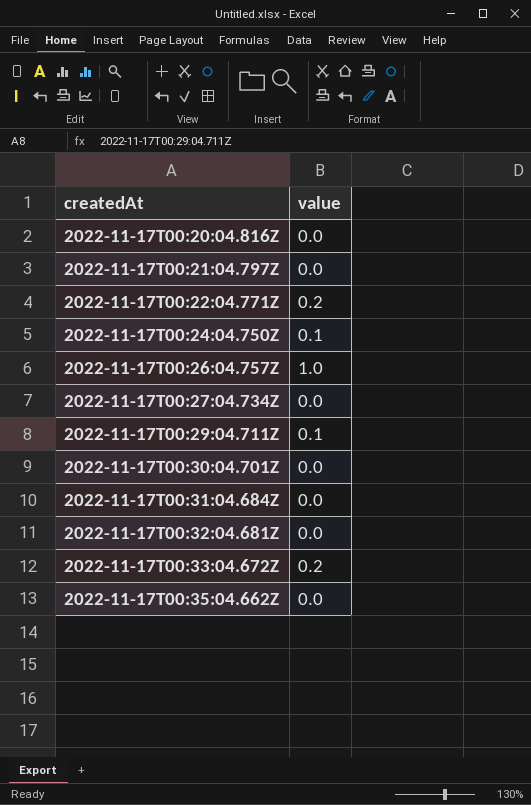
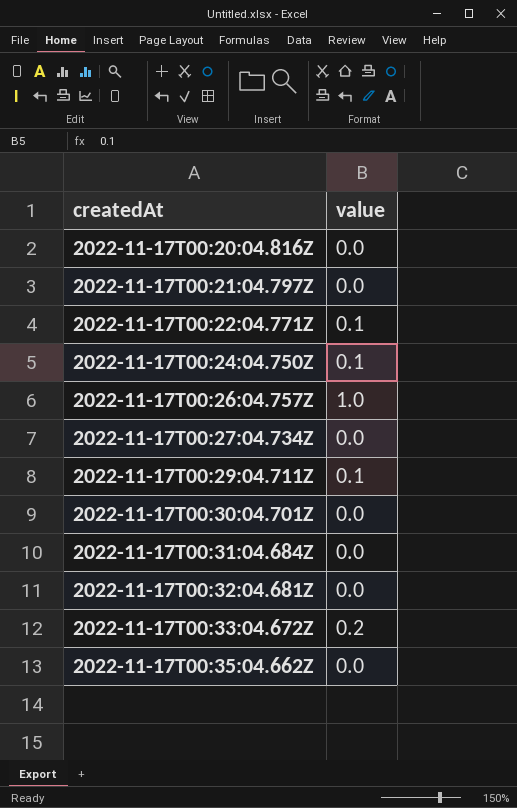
2022-11-17T00:22:04.771Z | value: 0.2 -> 0.1

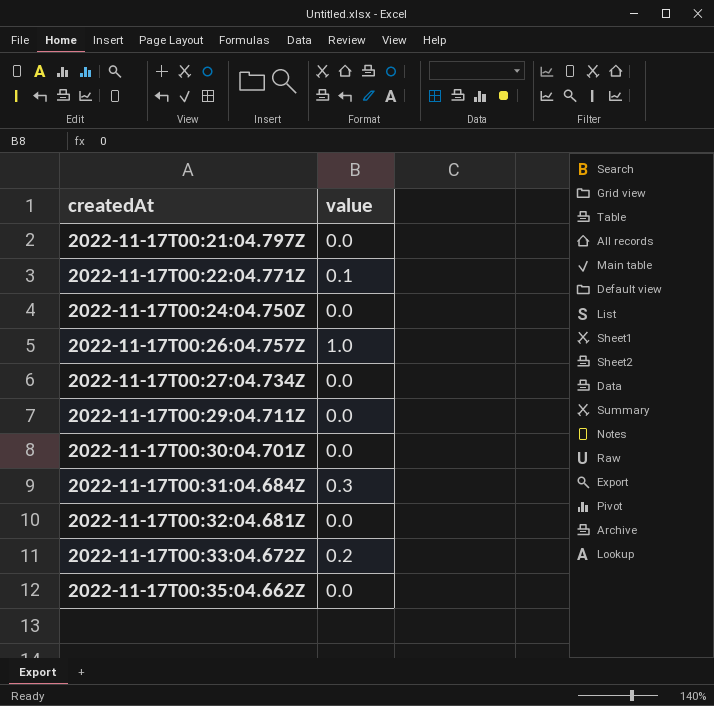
row 2022-11-17T00:20:04.816Z: 0.0 -> none
2022-11-17T00:24:04.750Z | value: 0.1 -> 0.0
2022-11-17T00:29:04.711Z | value: 0.1 -> 0.0
2022-11-17T00:31:04.684Z | value: 0.0 -> 0.3

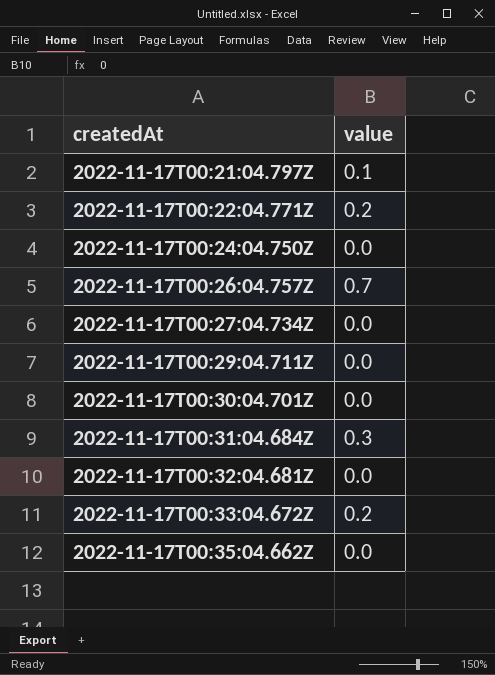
2022-11-17T00:21:04.797Z | value: 0.0 -> 0.1
2022-11-17T00:22:04.771Z | value: 0.1 -> 0.2
2022-11-17T00:26:04.757Z | value: 1.0 -> 0.7

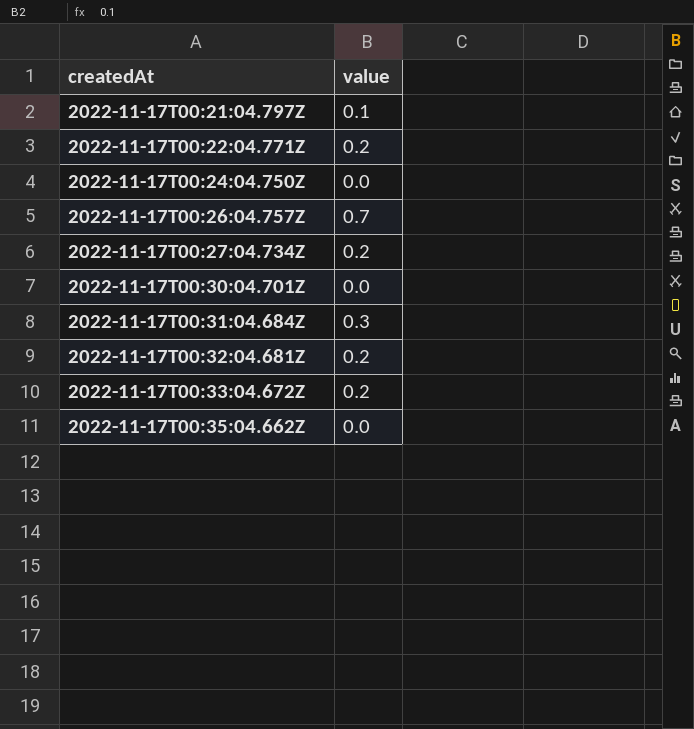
row 2022-11-17T00:29:04.711Z: 0.0 -> none
2022-11-17T00:27:04.734Z | value: 0.0 -> 0.2
2022-11-17T00:32:04.681Z | value: 0.0 -> 0.2

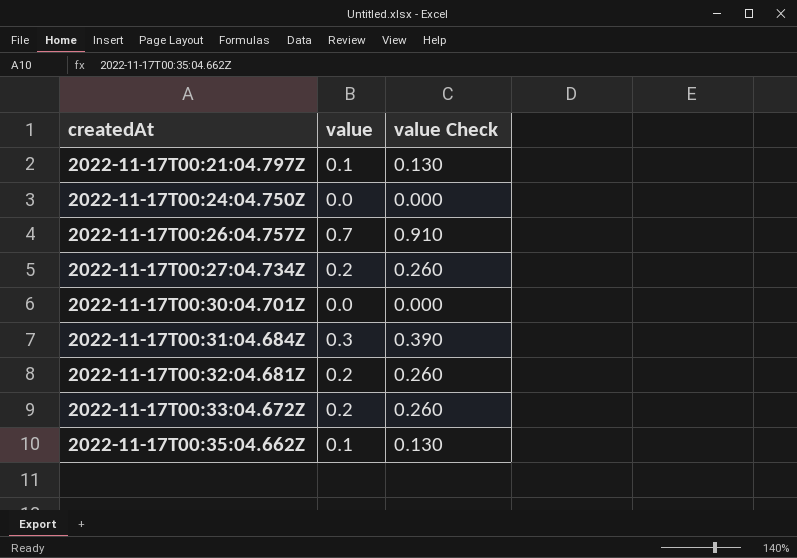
column value Check | formula: none -> [value] * 1.3
row 2022-11-17T00:22:04.771Z: 0.2 -> none
2022-11-17T00:35:04.662Z | value: 0.0 -> 0.1

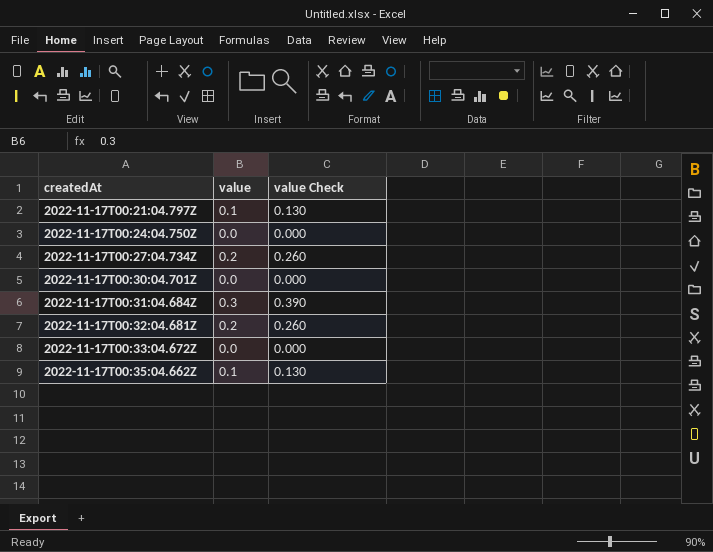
row 2022-11-17T00:26:04.757Z: 0.7 | 0.910 -> none
2022-11-17T00:33:04.672Z | value: 0.2 -> 0.0
2022-11-17T00:33:04.672Z | value Check: 0.260 -> 0.000

